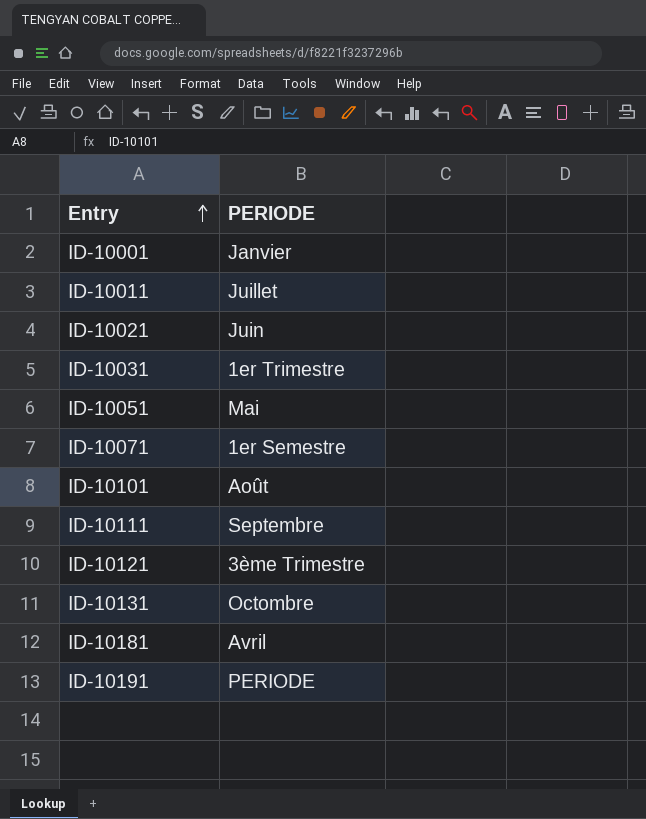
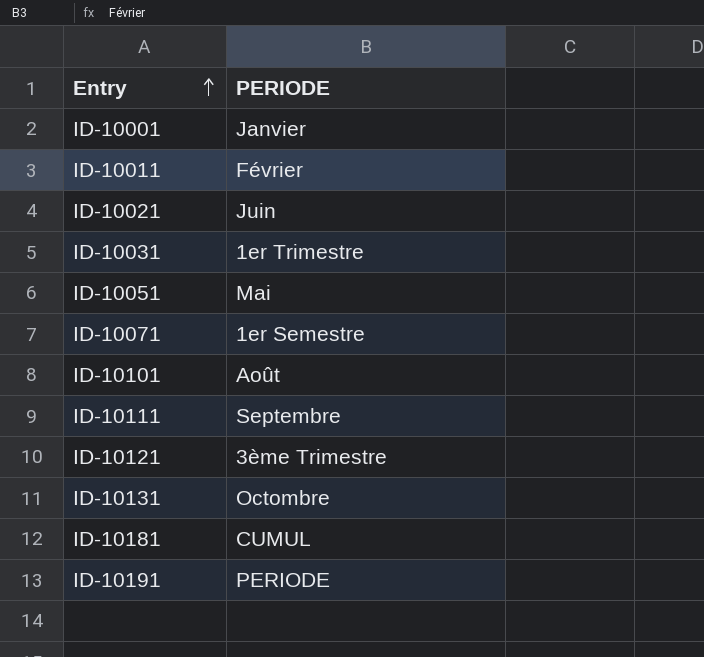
ID-10011 | PERIODE: Juillet -> Février
ID-10181 | PERIODE: Avril -> CUMUL

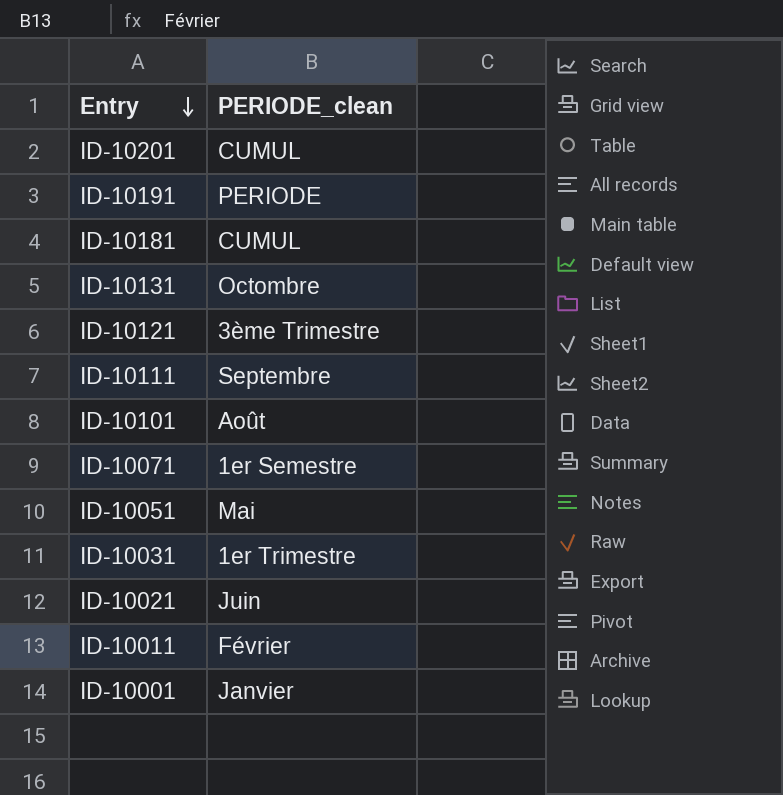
row order: Entry ascending -> Entry descending
column name: PERIODE -> PERIODE_clean
row ID-10201: none -> CUMUL

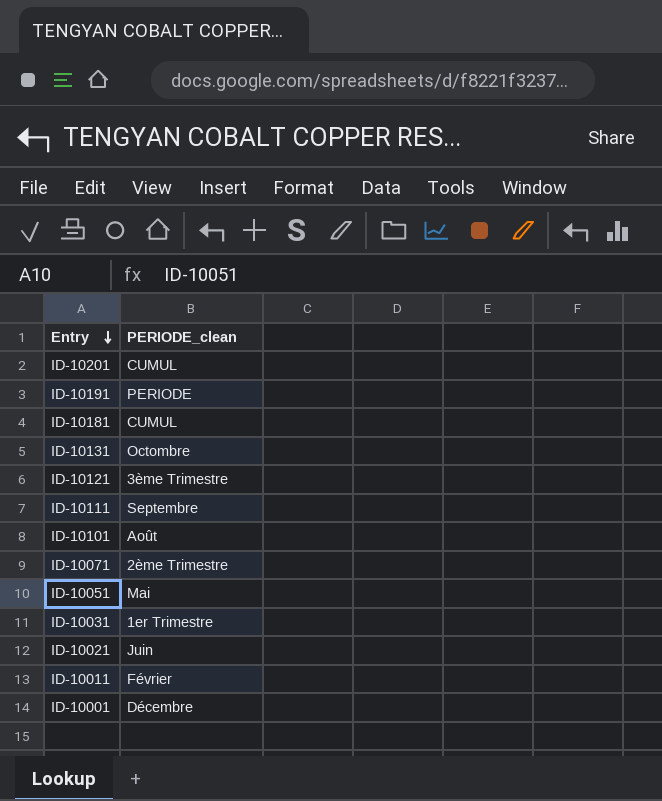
ID-10071 | PERIODE_clean: 1er Semestre -> 2ème Trimestre
ID-10001 | PERIODE_clean: Janvier -> Décembre

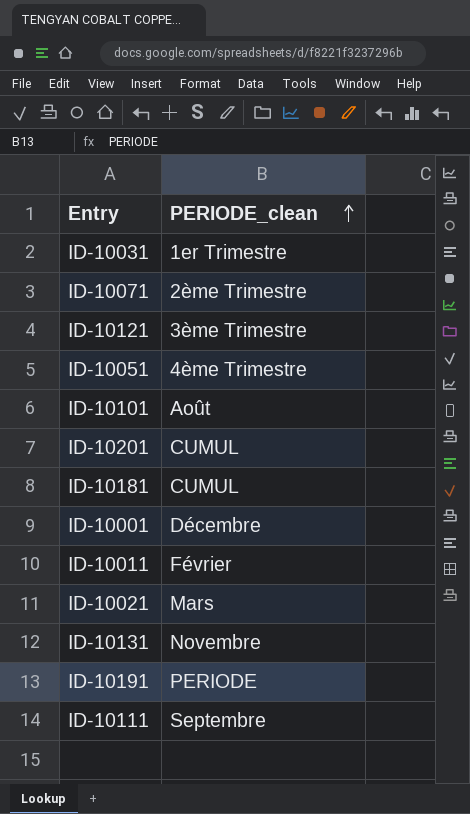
row order: Entry descending -> PERIODE_clean ascending
ID-10051 | PERIODE_clean: Mai -> 4ème Trimestre
ID-10021 | PERIODE_clean: Juin -> Mars
ID-10131 | PERIODE_clean: Octombre -> Novembre

